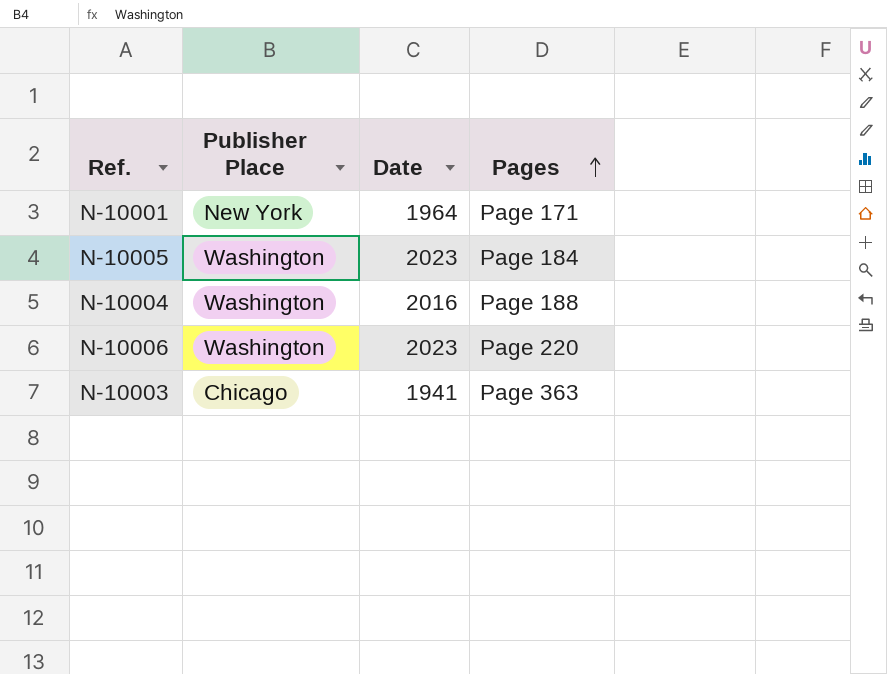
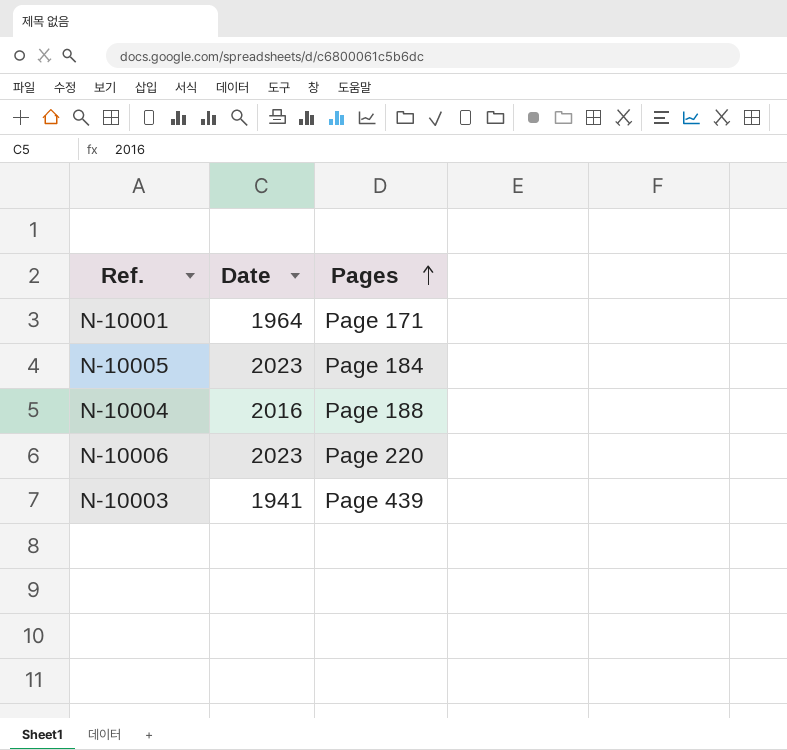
column Publisher Place | position: 2 -> none
N-10003 | Pages: Page 363 -> Page 439

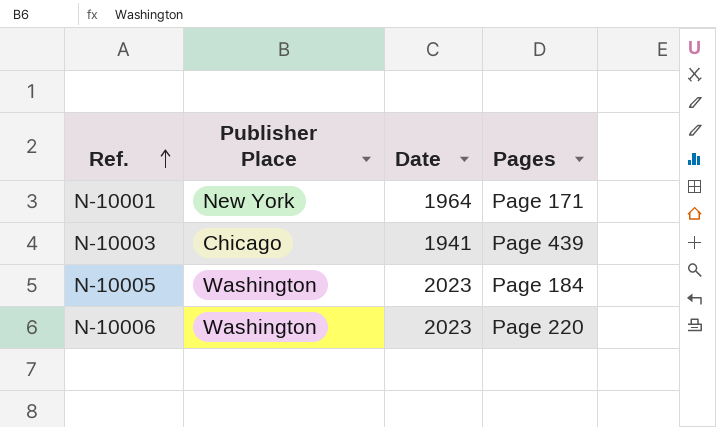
row order: Pages ascending -> Ref. ascending
column Publisher Place | position: none -> 2
row N-10004: 2016 | Page 188 -> none

